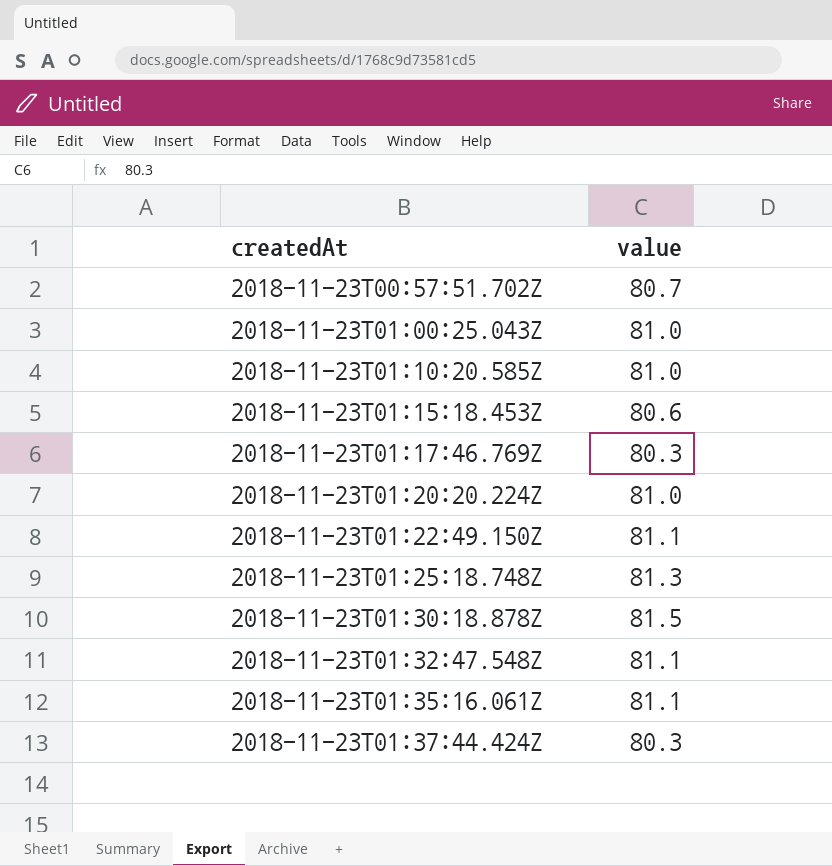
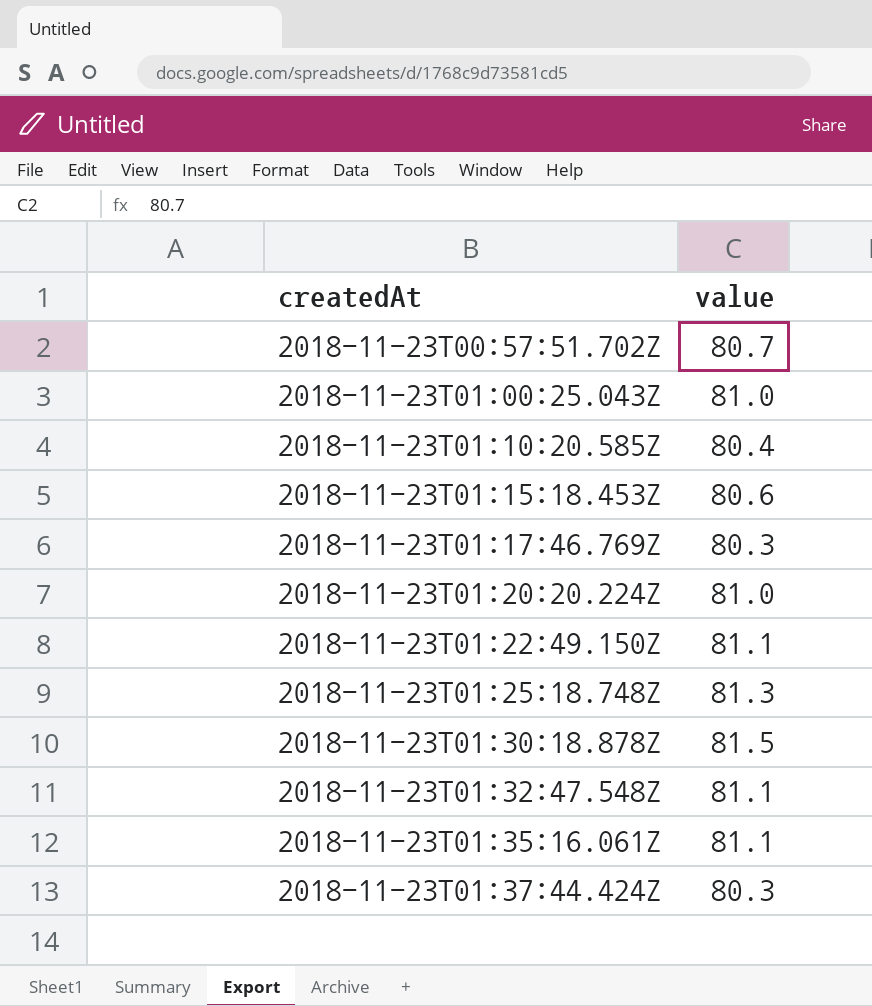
2018-11-23T01:10:20.585Z | value: 81.0 -> 80.4

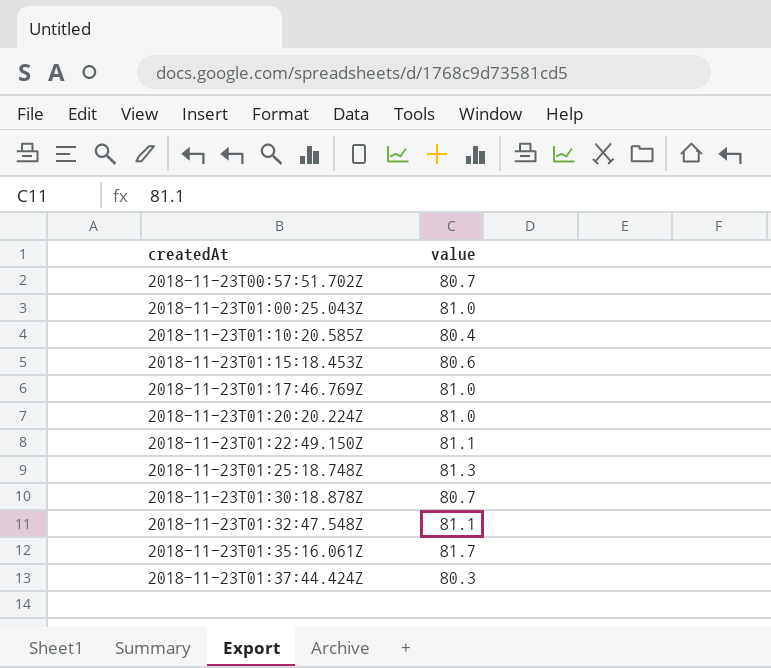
2018-11-23T01:17:46.769Z | value: 80.3 -> 81.0
2018-11-23T01:30:18.878Z | value: 81.5 -> 80.7
2018-11-23T01:35:16.061Z | value: 81.1 -> 81.7

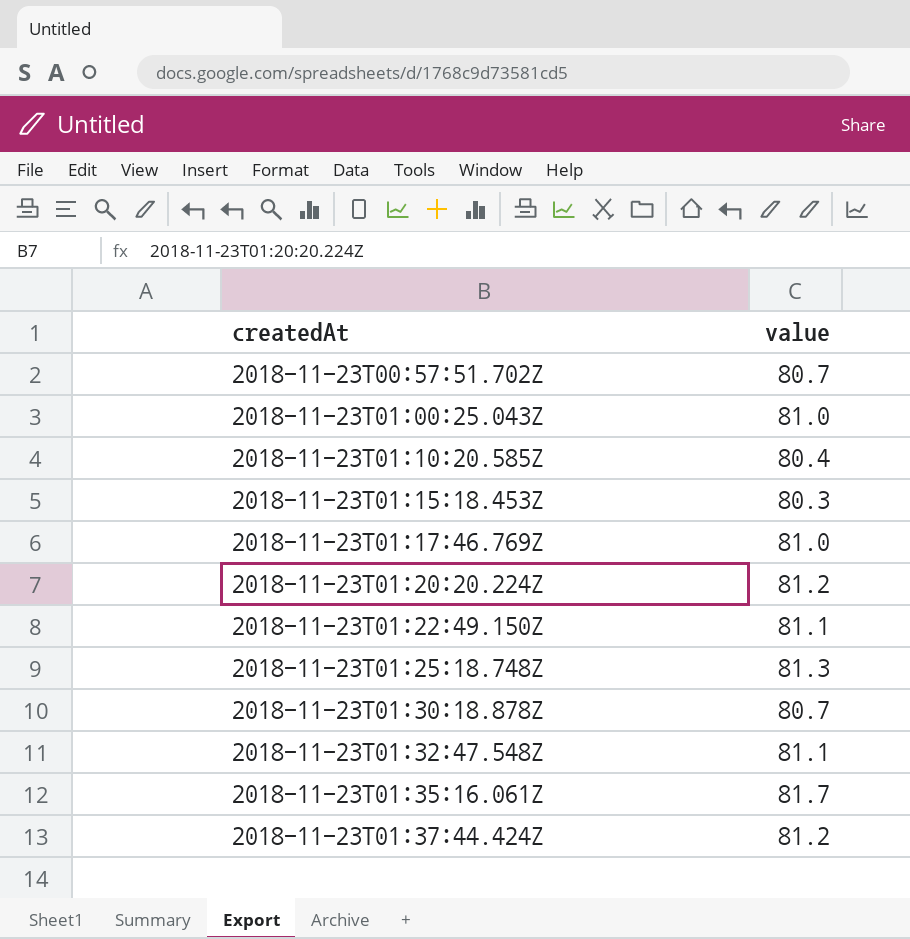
2018-11-23T01:15:18.453Z | value: 80.6 -> 80.3
2018-11-23T01:20:20.224Z | value: 81.0 -> 81.2
2018-11-23T01:37:44.424Z | value: 80.3 -> 81.2

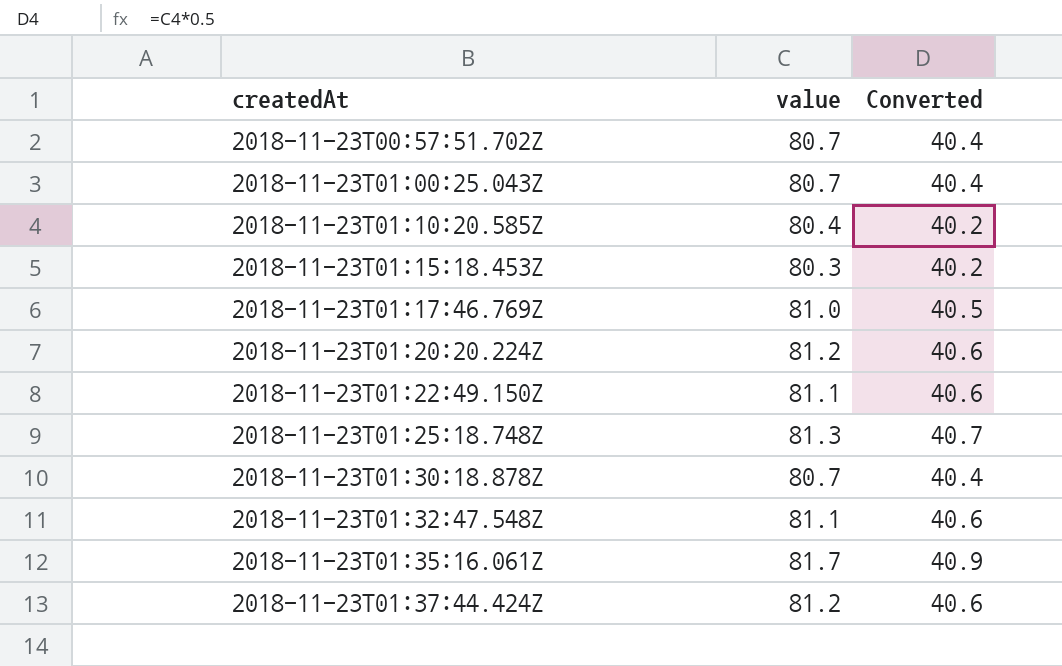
column Converted | formula: none -> [value] * 0.5
2018-11-23T01:00:25.043Z | value: 81.0 -> 80.7

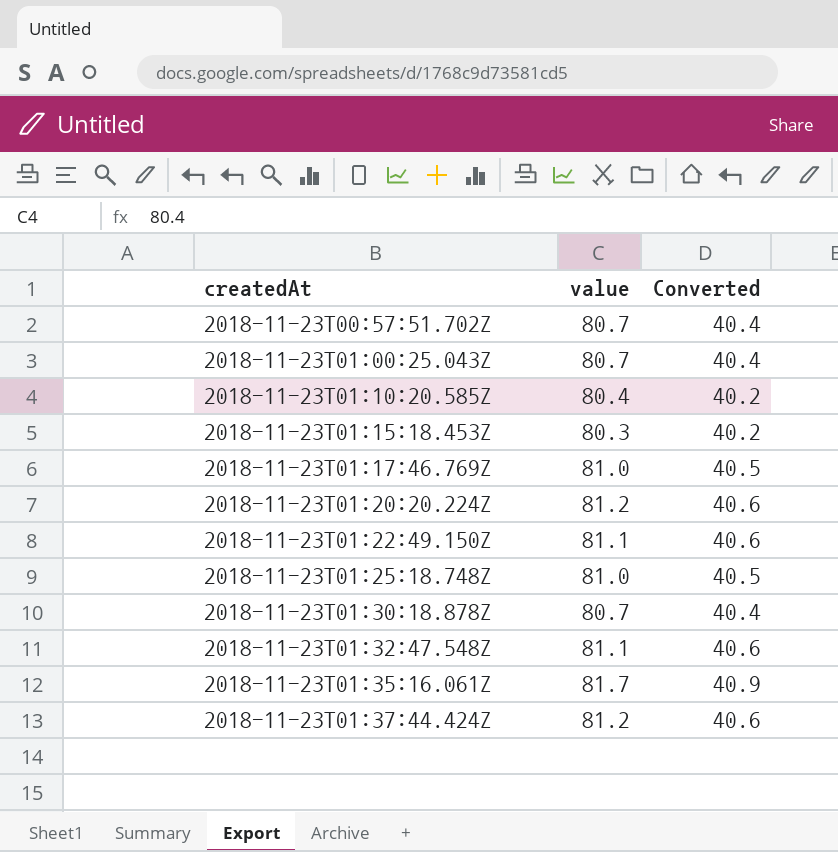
2018-11-23T01:25:18.748Z | value: 81.3 -> 81.0
2018-11-23T01:25:18.748Z | Converted: 40.7 -> 40.5

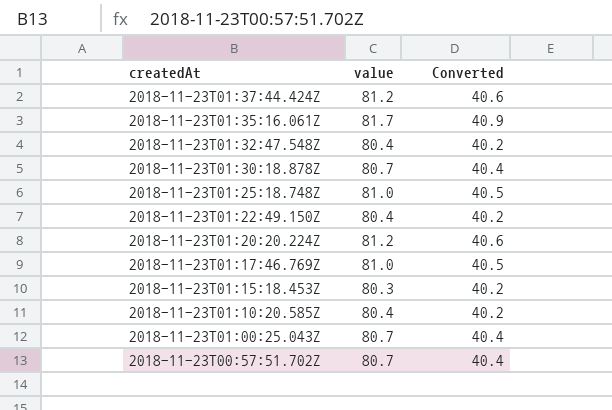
row order: createdAt ascending -> createdAt descending
2018-11-23T01:32:47.548Z | value: 81.1 -> 80.4
2018-11-23T01:32:47.548Z | Converted: 40.6 -> 40.2
2018-11-23T01:22:49.150Z | value: 81.1 -> 80.4
2018-11-23T01:22:49.150Z | Converted: 40.6 -> 40.2

